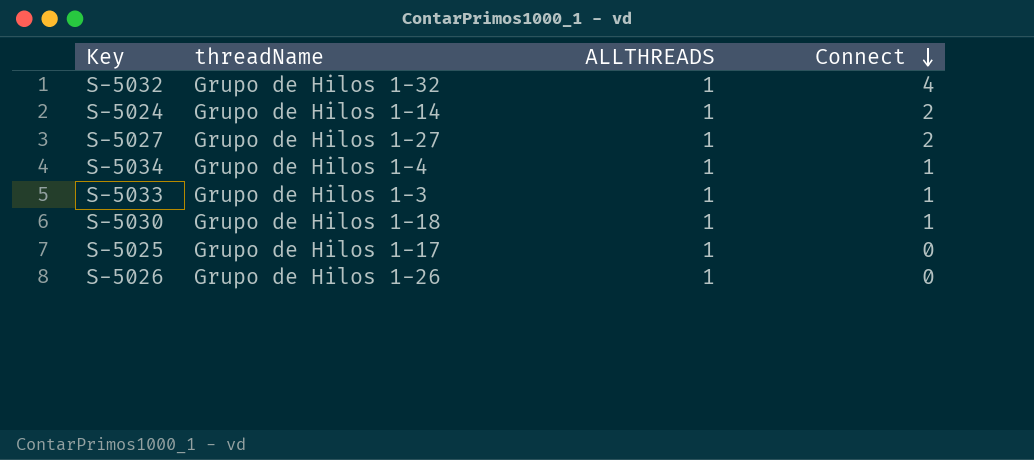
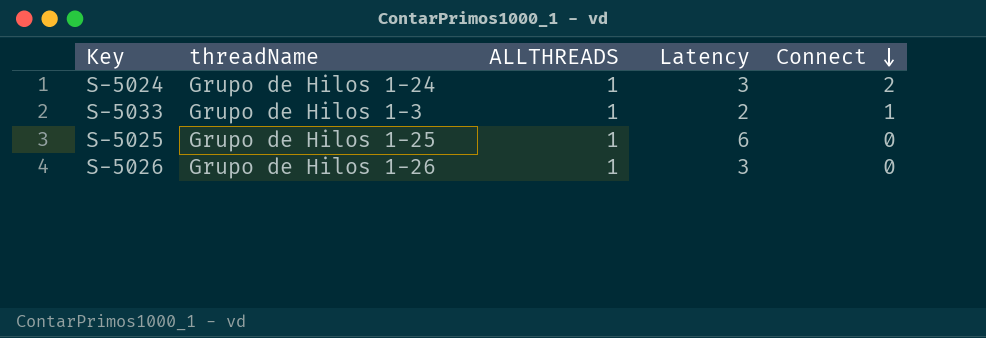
column Latency | position: none -> 4
row S-5032: Grupo de Hilos 1-32 | 1 | 4 -> none
row S-5027: Grupo de Hilos 1-27 | 1 | 2 -> none
row S-5034: Grupo de Hilos 1-4 | 1 | 1 -> none
row S-5030: Grupo de Hilos 1-18 | 1 | 1 -> none
S-5024 | threadName: Grupo de Hilos 1-14 -> Grupo de Hilos 1-24
S-5025 | threadName: Grupo de Hilos 1-17 -> Grupo de Hilos 1-25

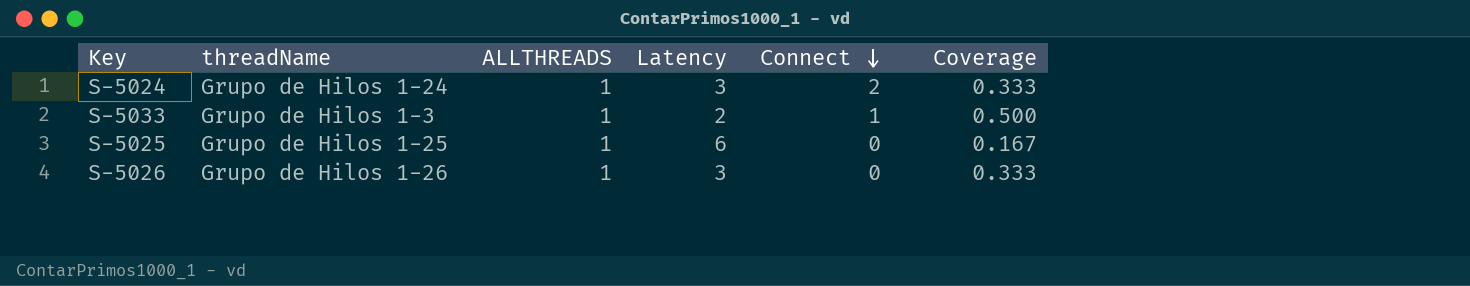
column Coverage | formula: none -> [ALLTHREADS] / [Latency]

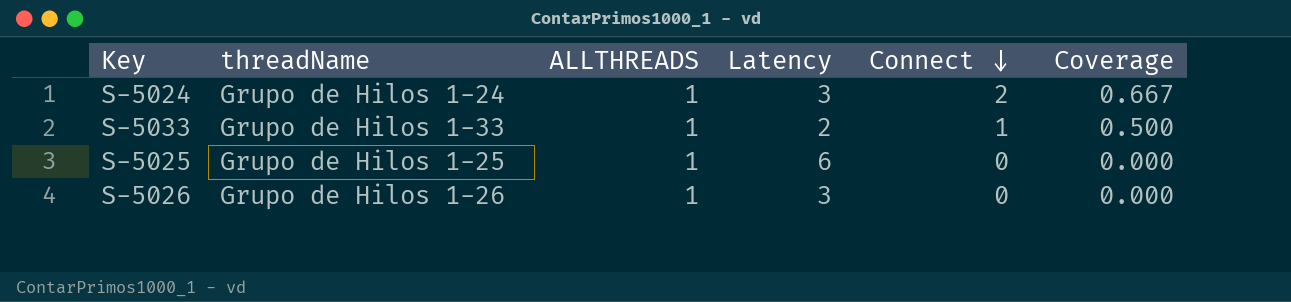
column Coverage | formula: [ALLTHREADS] / [Latency] -> [Connect] / [Latency]
S-5033 | threadName: Grupo de Hilos 1-3 -> Grupo de Hilos 1-33

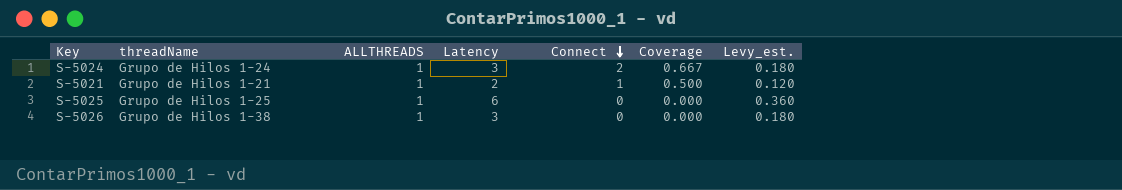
column Levy_est. | formula: none -> [Latency] * 0.06
row S-5033: Grupo de Hilos 1-33 | 1 | 2 | 1 | 0.500 -> none
row S-5021: none -> Grupo de Hilos 1-21 | 1 | 2 | 1 | 0.500 | 0.120
S-5026 | threadName: Grupo de Hilos 1-26 -> Grupo de Hilos 1-38

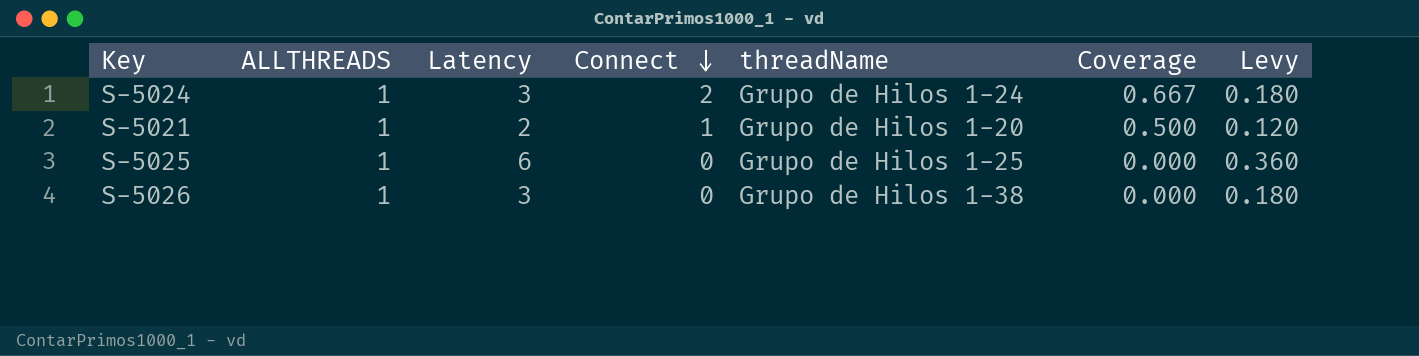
column threadName | position: 2 -> 5
column name: Levy_est. -> Levy
S-5021 | threadName: Grupo de Hilos 1-21 -> Grupo de Hilos 1-20

